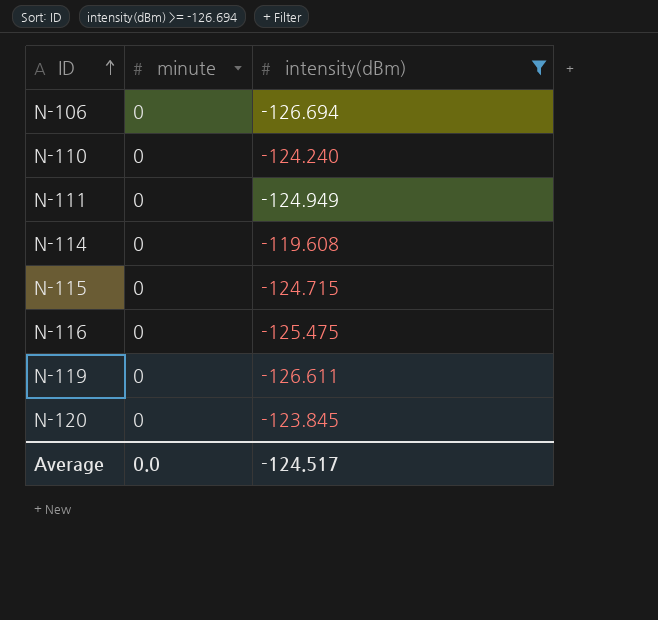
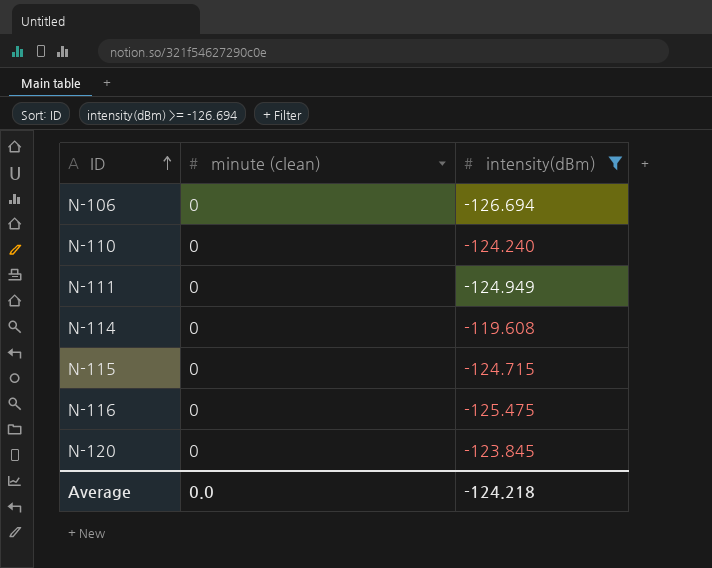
column name: minute -> minute (clean)
row N-119: 0 | -126.611 -> none
Average | intensity(dBm): -124.517 -> -124.218

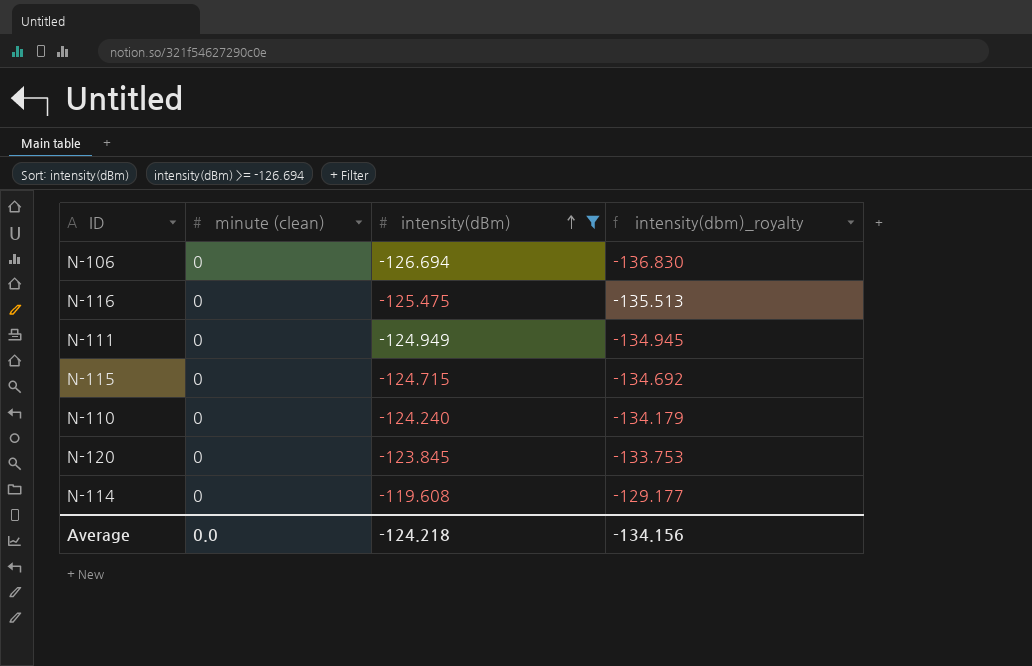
row order: ID ascending -> intensity(dBm) ascending
column intensity(dbm)_royalty | formula: none -> [intensity(dBm)] * 1.08

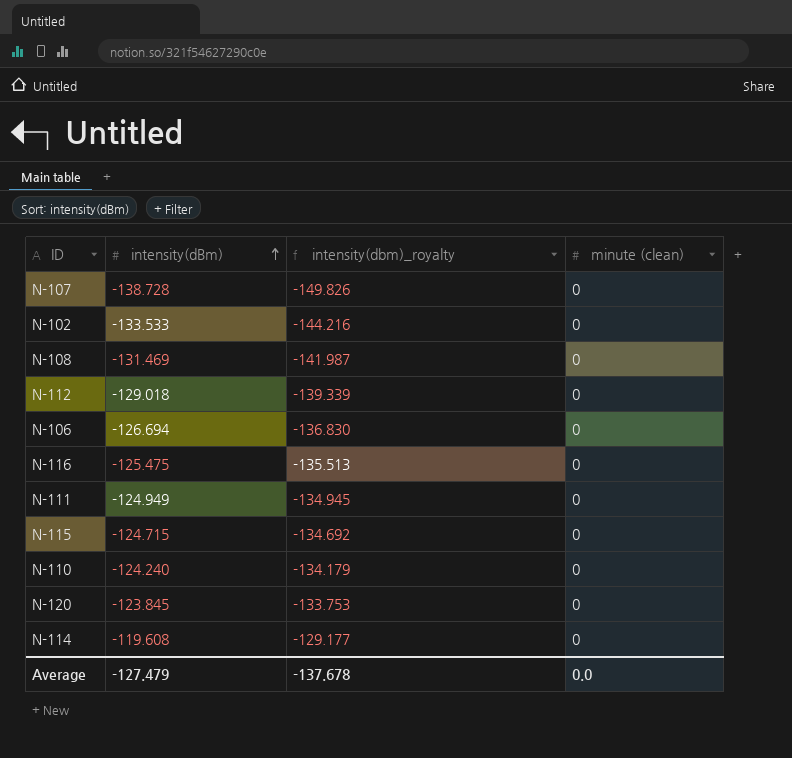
filter: intensity(dBm) >= -126.694 -> none
column minute (clean) | position: 2 -> 4
Average | intensity(dBm): -124.218 -> -127.479
Average | intensity(dbm)_royalty: -134.156 -> -137.678

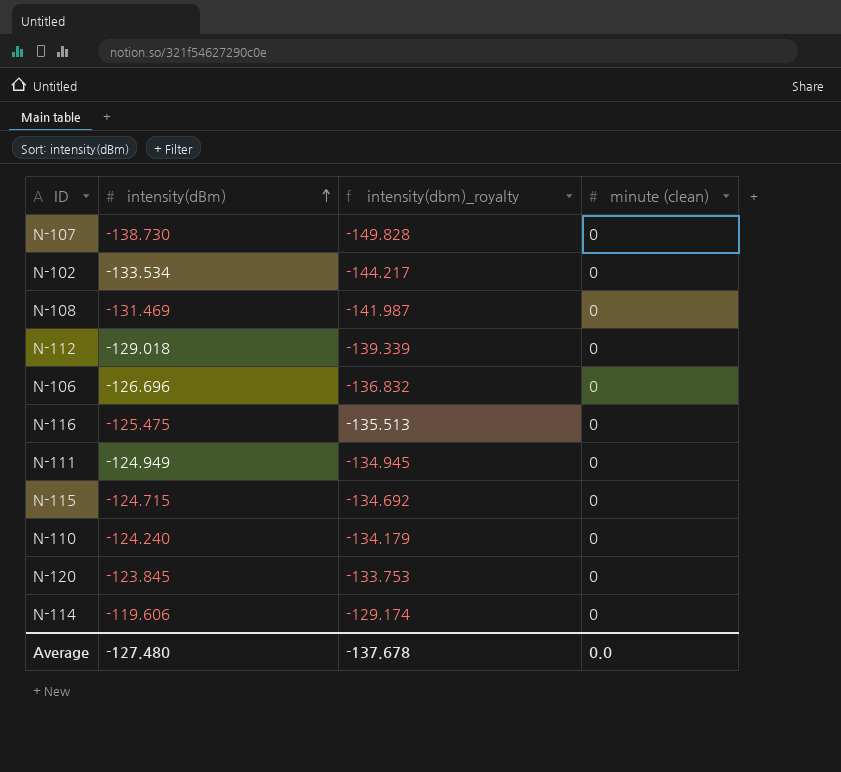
N-107 | intensity(dBm): -138.728 -> -138.730
N-107 | intensity(dbm)_royalty: -149.826 -> -149.828
N-102 | intensity(dBm): -133.533 -> -133.534
N-102 | intensity(dbm)_royalty: -144.216 -> -144.217
N-106 | intensity(dBm): -126.694 -> -126.696
N-106 | intensity(dbm)_royalty: -136.830 -> -136.832
N-114 | intensity(dBm): -119.608 -> -119.606
N-114 | intensity(dbm)_royalty: -129.177 -> -129.174
Average | intensity(dBm): -127.479 -> -127.480

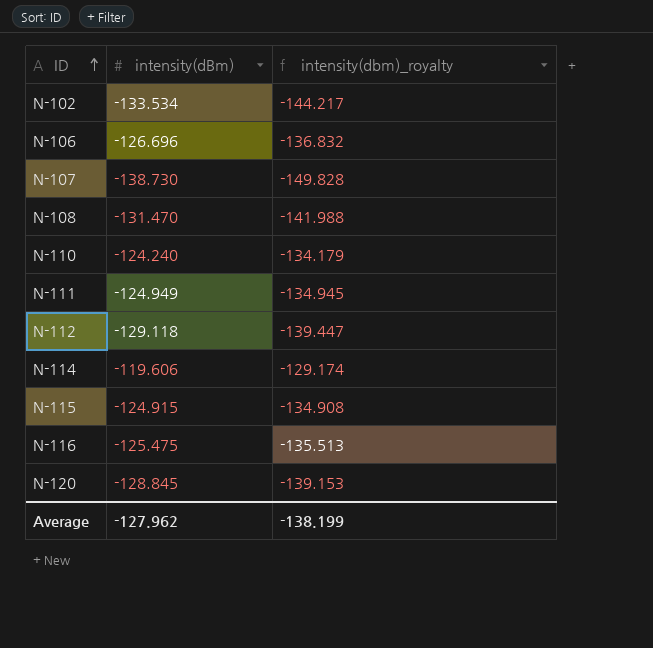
row order: intensity(dBm) ascending -> ID ascending
column minute (clean) | position: 4 -> none
N-108 | intensity(dBm): -131.469 -> -131.470
N-108 | intensity(dbm)_royalty: -141.987 -> -141.988
N-112 | intensity(dBm): -129.018 -> -129.118
N-112 | intensity(dbm)_royalty: -139.339 -> -139.447
N-115 | intensity(dBm): -124.715 -> -124.915
N-115 | intensity(dbm)_royalty: -134.692 -> -134.908
N-120 | intensity(dBm): -123.845 -> -128.845
N-120 | intensity(dbm)_royalty: -133.753 -> -139.153
Average | intensity(dBm): -127.480 -> -127.962
Average | intensity(dbm)_royalty: -137.678 -> -138.199

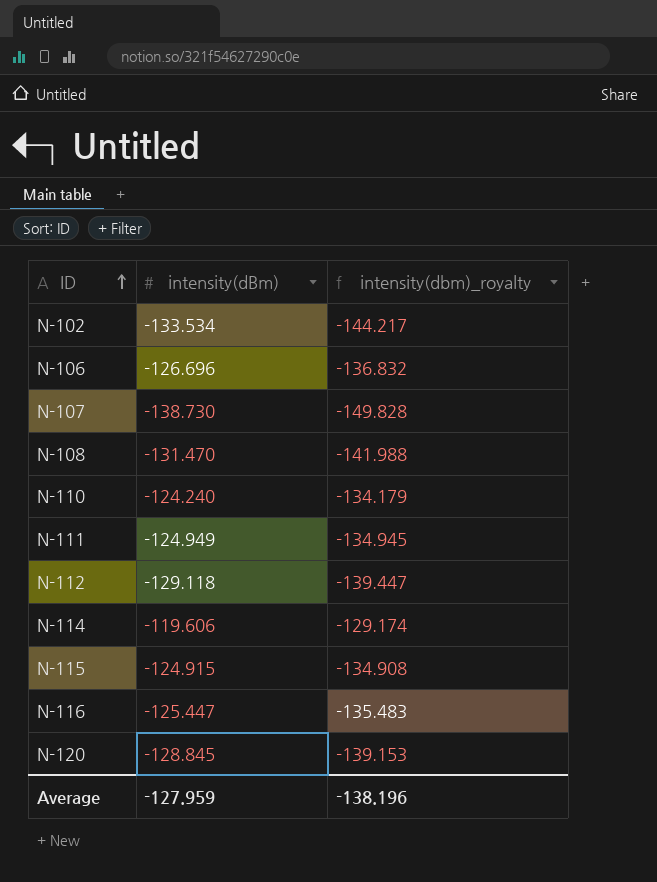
N-116 | intensity(dBm): -125.475 -> -125.447
N-116 | intensity(dbm)_royalty: -135.513 -> -135.483
Average | intensity(dBm): -127.962 -> -127.959
Average | intensity(dbm)_royalty: -138.199 -> -138.196

